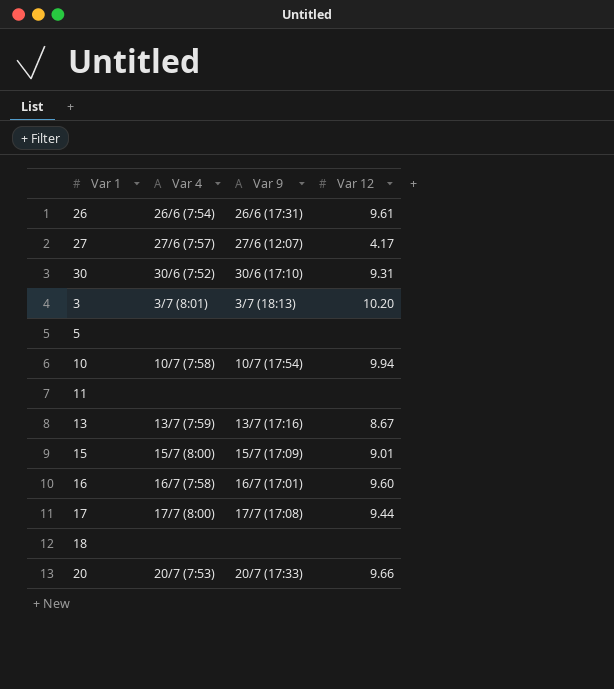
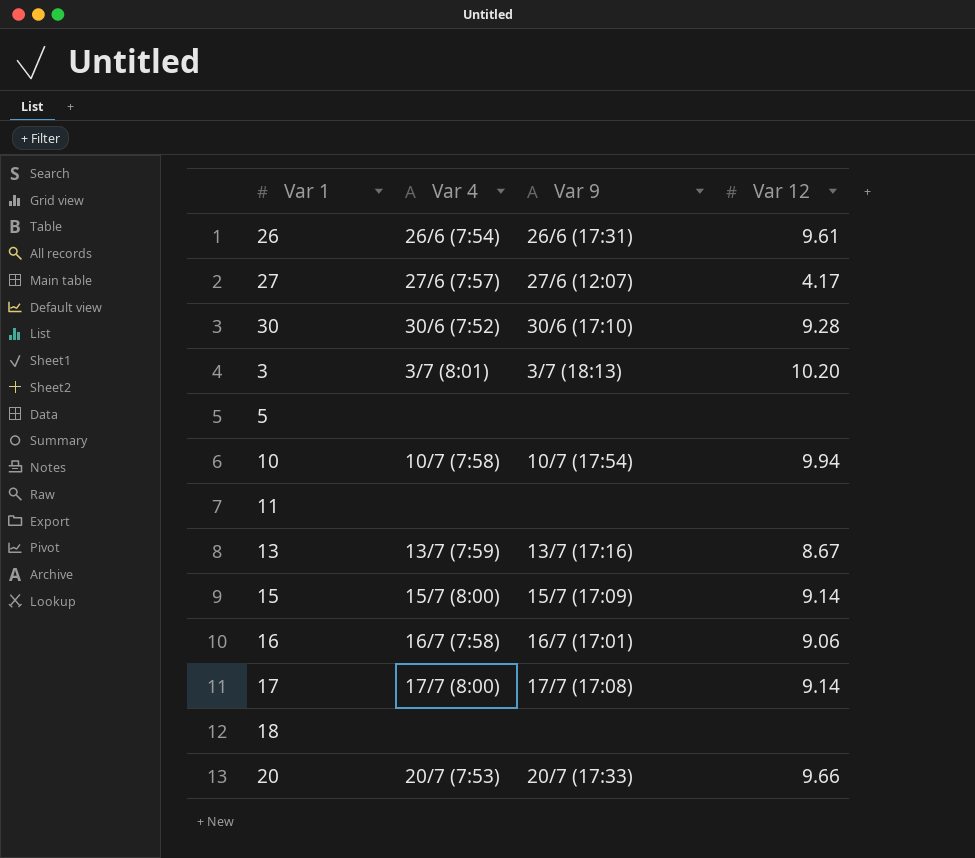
30 | Var 12: 9.31 -> 9.28
15 | Var 12: 9.01 -> 9.14
16 | Var 12: 9.60 -> 9.06
17 | Var 12: 9.44 -> 9.14

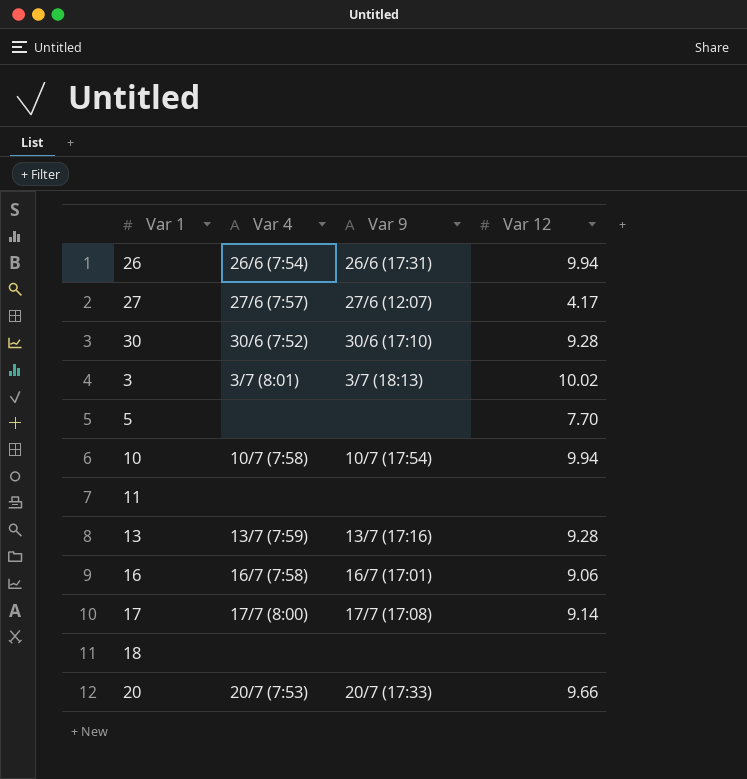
row 15: 15/7 (8:00) | 15/7 (17:09) | 9.14 -> none
26 | Var 12: 9.61 -> 9.94
3 | Var 12: 10.20 -> 10.02
5 | Var 12: none -> 7.70
13 | Var 12: 8.67 -> 9.28

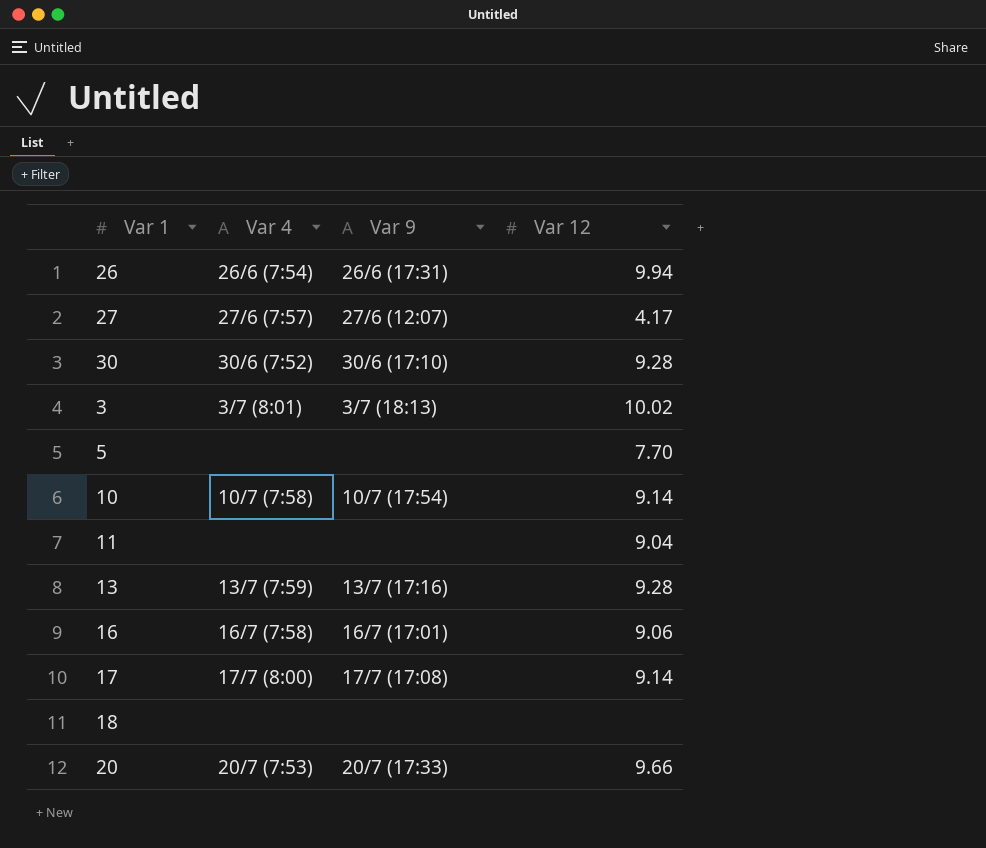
10 | Var 12: 9.94 -> 9.14
11 | Var 12: none -> 9.04

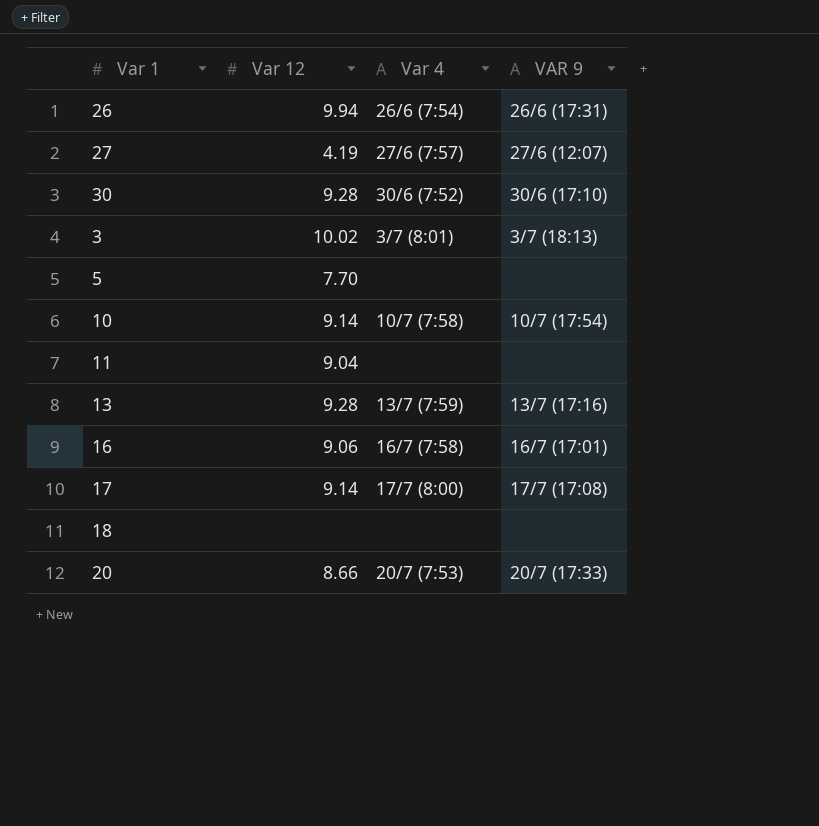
column Var 12 | position: 4 -> 2
column name: Var 9 -> VAR 9
27 | Var 12: 4.17 -> 4.19
20 | Var 12: 9.66 -> 8.66

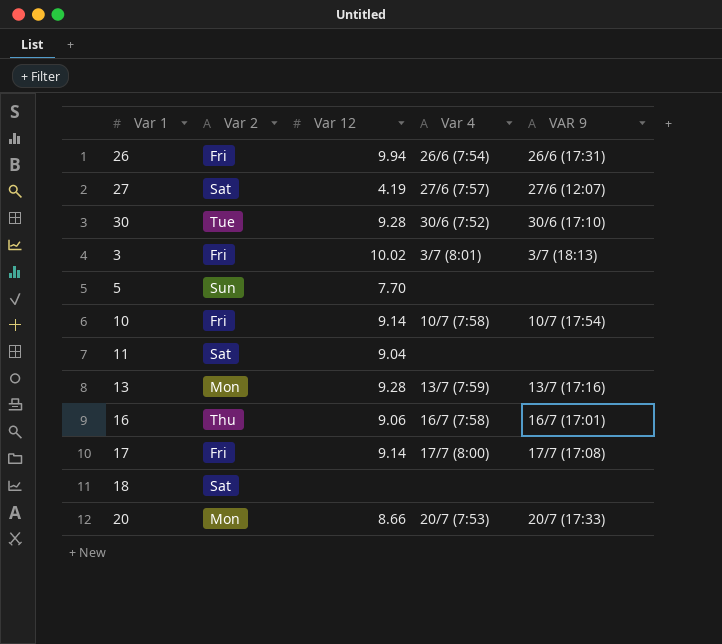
column Var 2 | position: none -> 2

